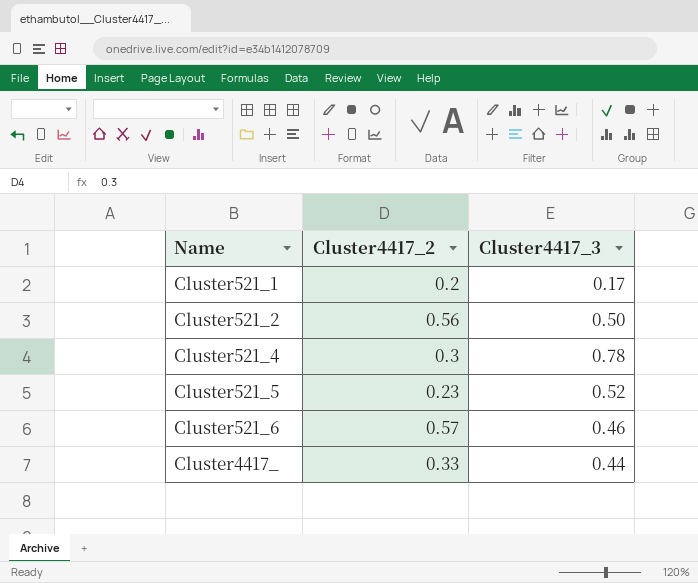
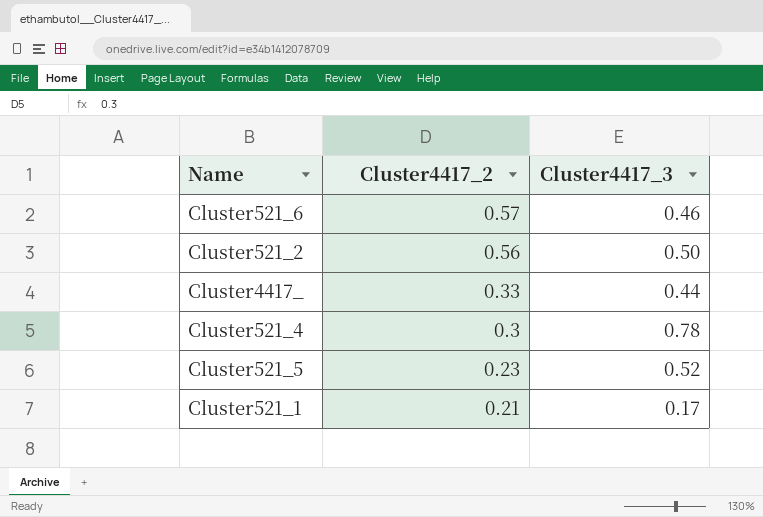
row order: Name ascending -> Cluster4417_2 descending
Cluster521_1 | Cluster4417_2: 0.2 -> 0.21

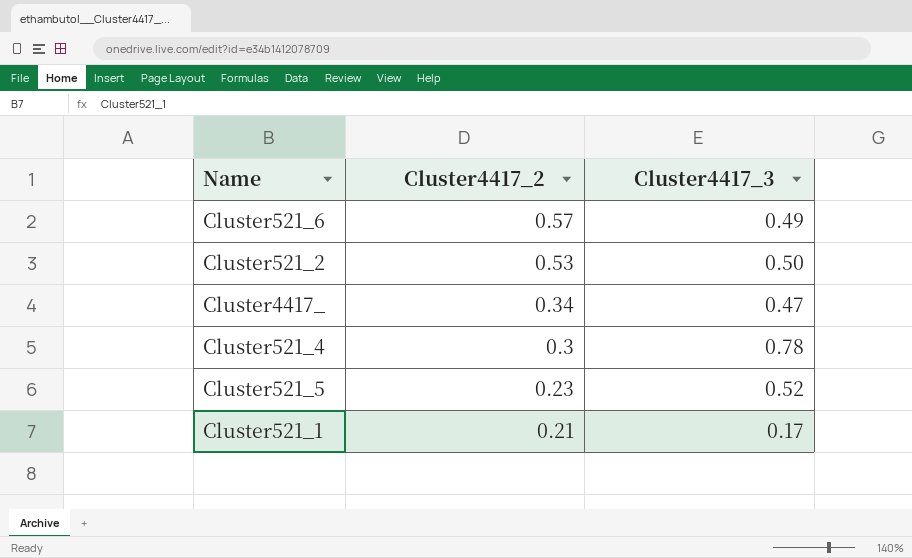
Cluster521_6 | Cluster4417_3: 0.46 -> 0.49
Cluster521_2 | Cluster4417_2: 0.56 -> 0.53
Cluster4417_ | Cluster4417_2: 0.33 -> 0.34
Cluster4417_ | Cluster4417_3: 0.44 -> 0.47

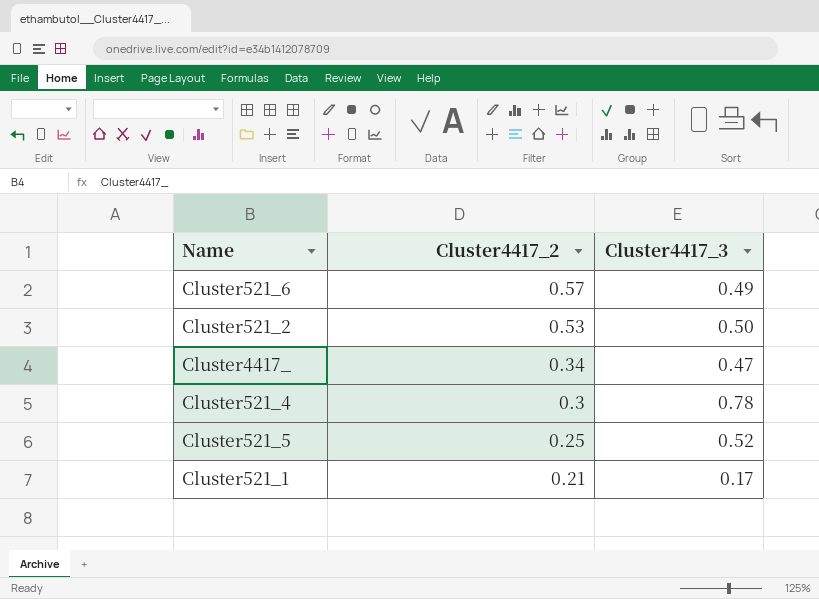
Cluster521_5 | Cluster4417_2: 0.23 -> 0.25

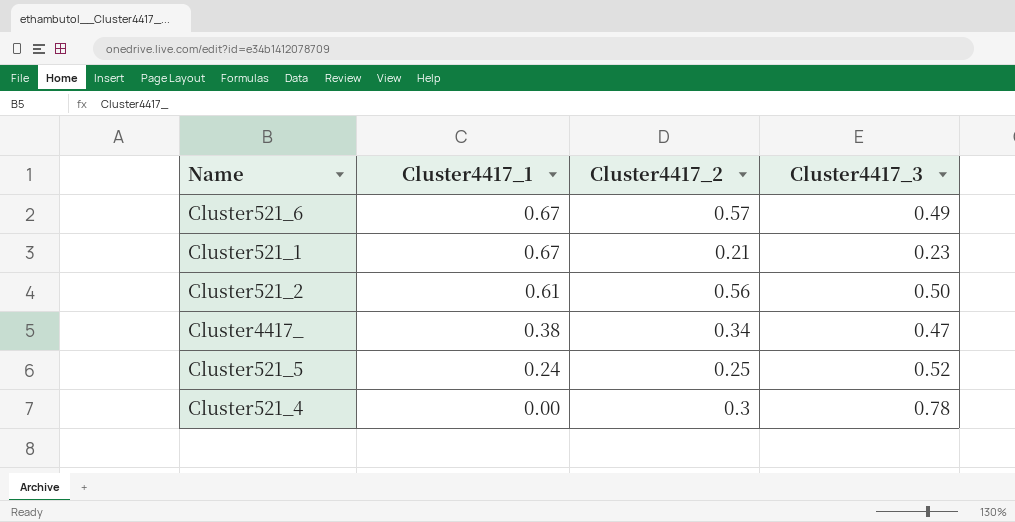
row order: Cluster4417_2 descending -> Cluster4417_1 descending
column Cluster4417_1 | position: none -> 2
Cluster521_1 | Cluster4417_3: 0.17 -> 0.23
Cluster521_2 | Cluster4417_2: 0.53 -> 0.56

